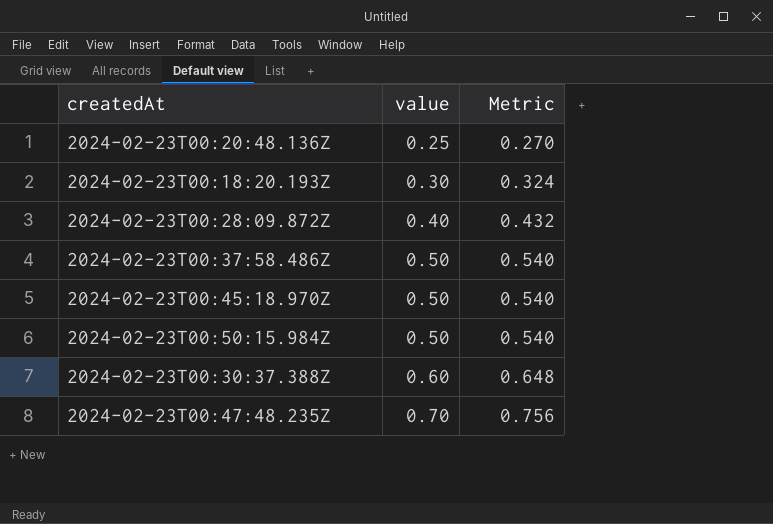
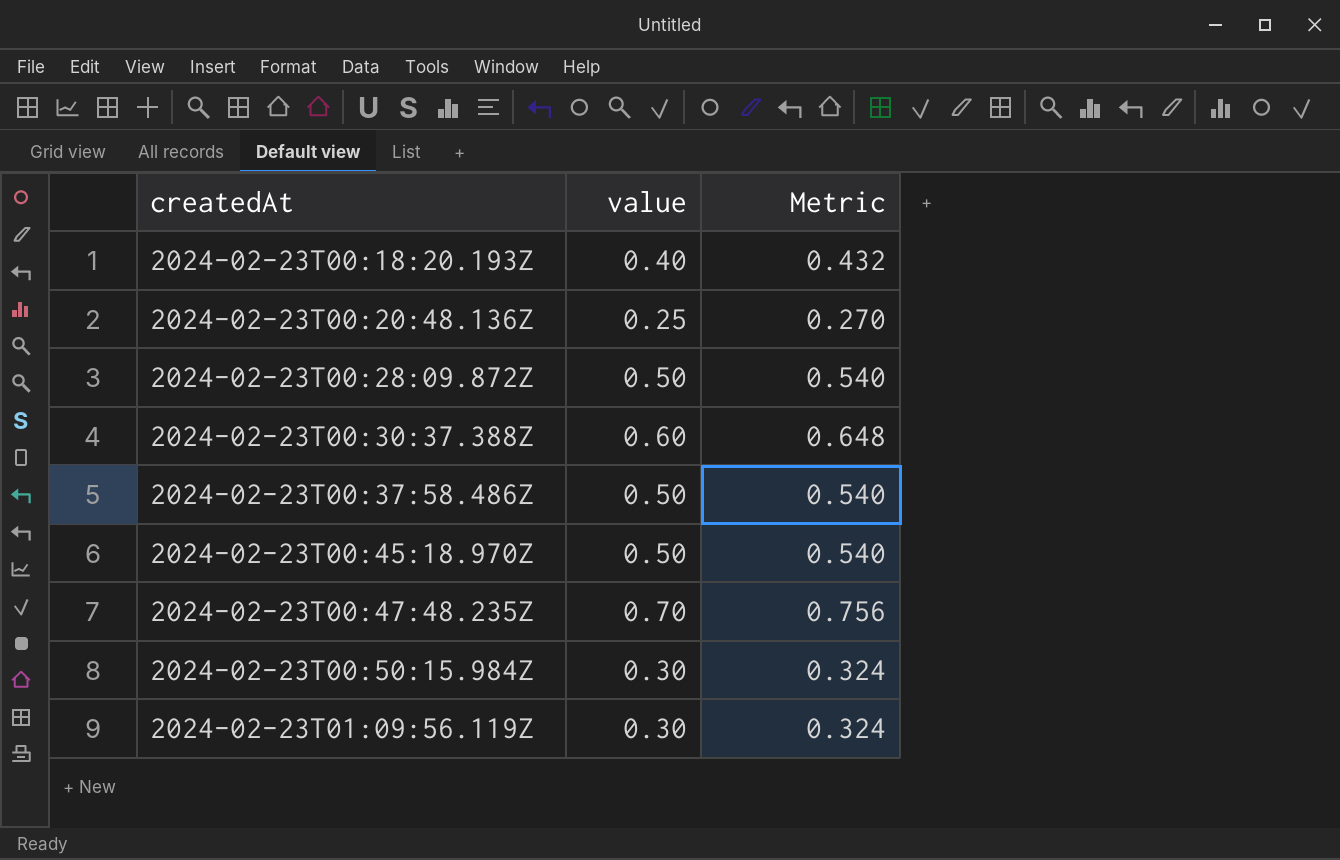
row order: value ascending -> createdAt ascending
2024-02-23T00:18:20.193Z | value: 0.30 -> 0.40
2024-02-23T00:18:20.193Z | Metric: 0.324 -> 0.432
2024-02-23T00:28:09.872Z | value: 0.40 -> 0.50
2024-02-23T00:28:09.872Z | Metric: 0.432 -> 0.540
2024-02-23T00:50:15.984Z | value: 0.50 -> 0.30
2024-02-23T00:50:15.984Z | Metric: 0.540 -> 0.324
row 2024-02-23T01:09:56.119Z: none -> 0.30 | 0.324

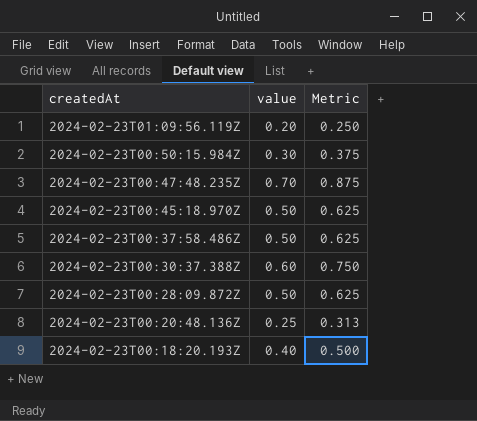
row order: createdAt ascending -> createdAt descending
column Metric | formula: [value] * 1.08 -> [value] * 1.25
2024-02-23T01:09:56.119Z | value: 0.30 -> 0.20

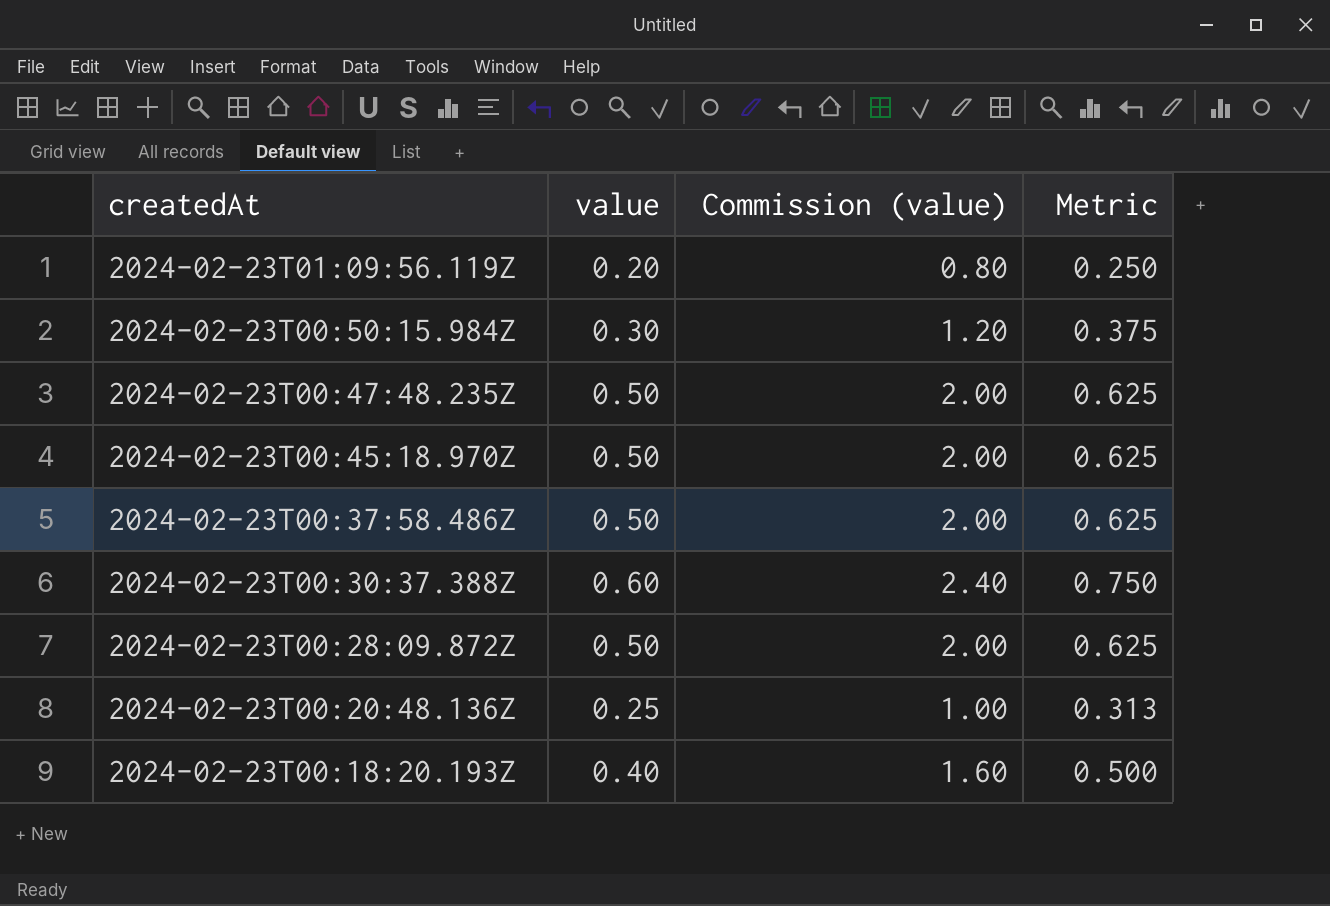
column Commission (value) | formula: none -> [value] * 4
2024-02-23T00:47:48.235Z | value: 0.70 -> 0.50
2024-02-23T00:47:48.235Z | Metric: 0.875 -> 0.625

